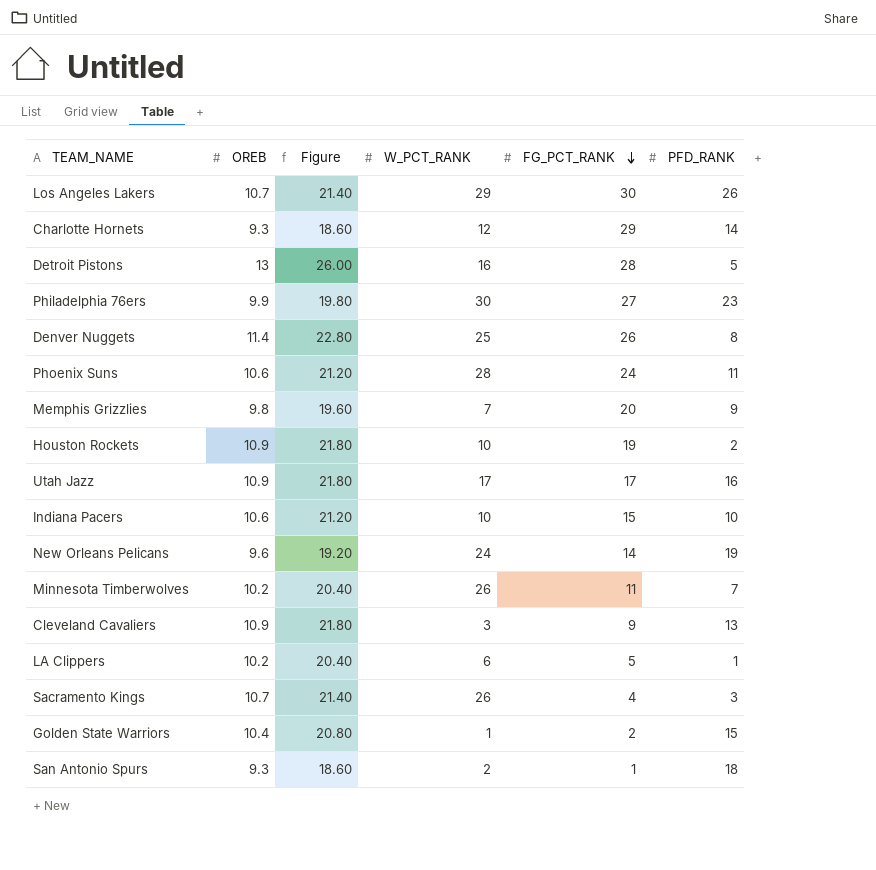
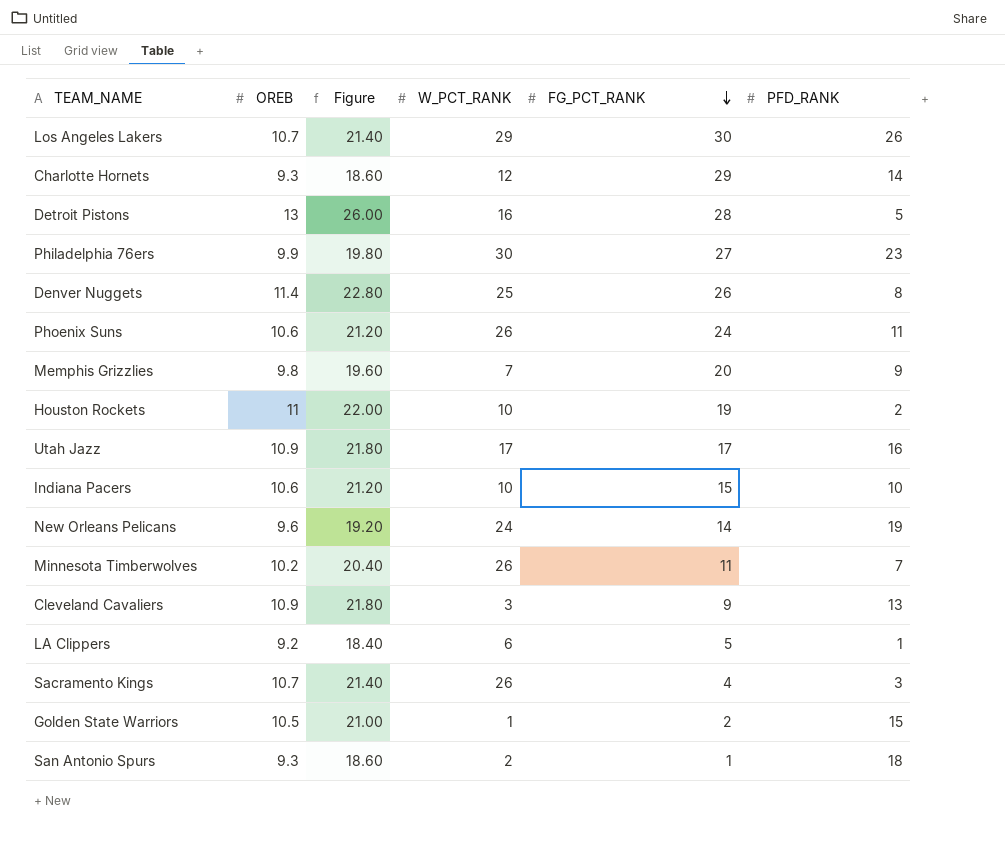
Phoenix Suns | W_PCT_RANK: 28 -> 26
Houston Rockets | OREB: 10.9 -> 11
Houston Rockets | Figure: 21.80 -> 22.00
LA Clippers | OREB: 10.2 -> 9.2
LA Clippers | Figure: 20.40 -> 18.40
Golden State Warriors | OREB: 10.4 -> 10.5
Golden State Warriors | Figure: 20.80 -> 21.00

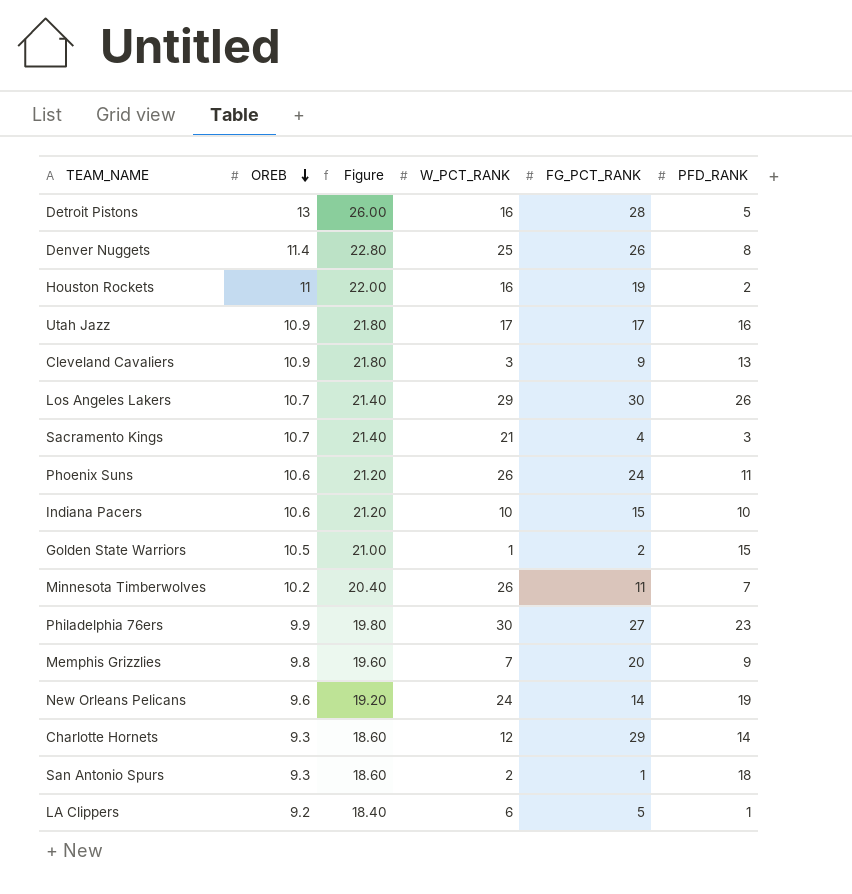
row order: FG_PCT_RANK descending -> OREB descending
Houston Rockets | W_PCT_RANK: 10 -> 16
Sacramento Kings | W_PCT_RANK: 26 -> 21

